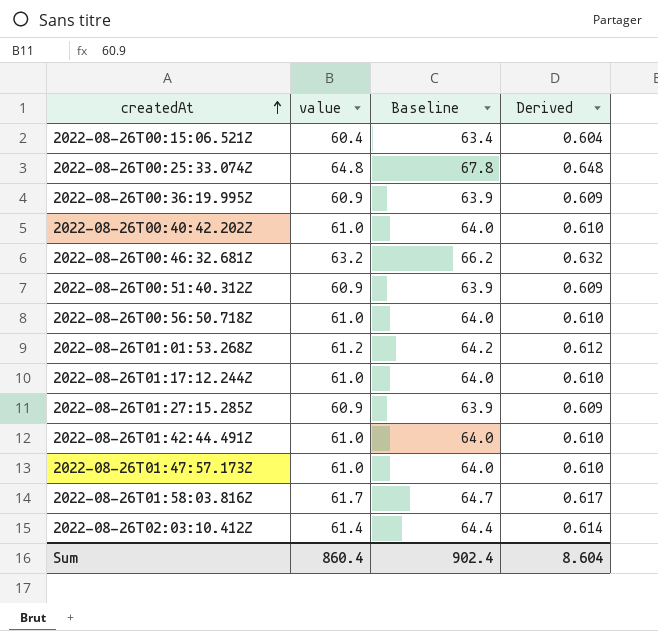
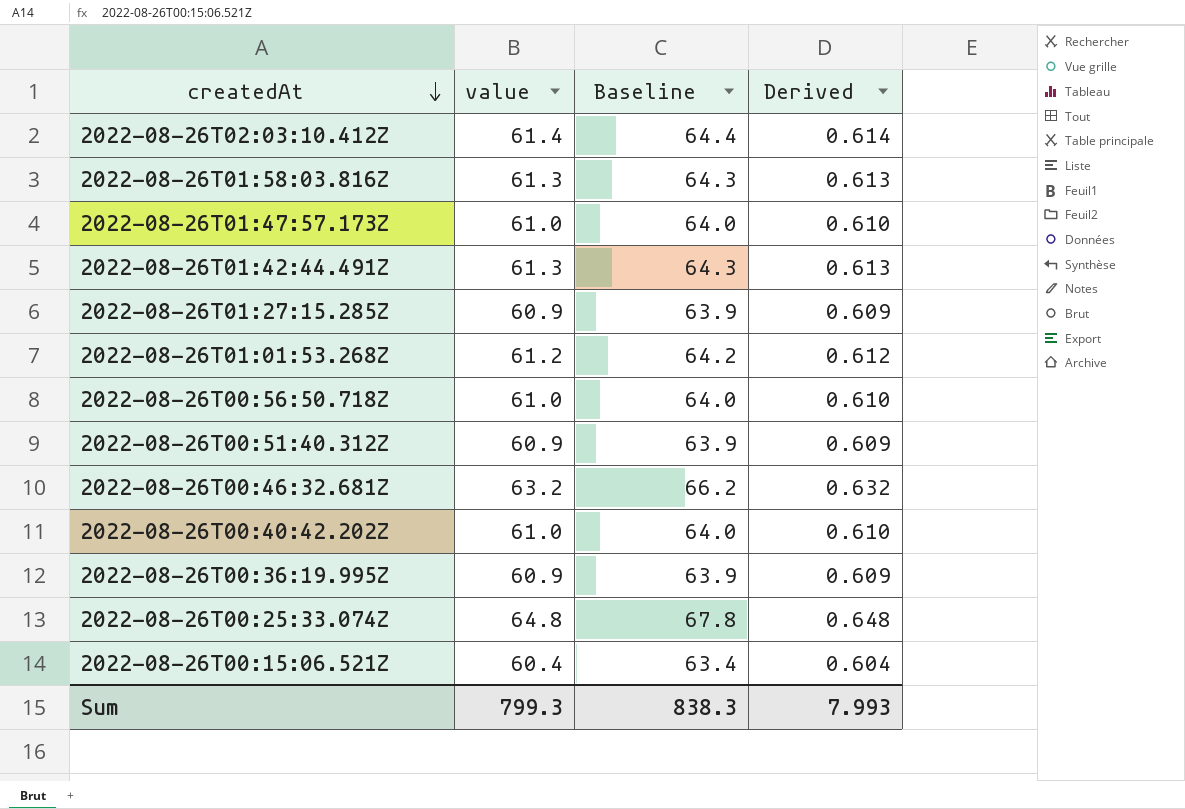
row order: createdAt ascending -> createdAt descending
row 2022-08-26T01:17:12.244Z: 61.0 | 64.0 | 0.610 -> none
2022-08-26T01:58:03.816Z | value: 61.7 -> 61.3
2022-08-26T01:58:03.816Z | Baseline: 64.7 -> 64.3
2022-08-26T01:58:03.816Z | Derived: 0.617 -> 0.613
2022-08-26T01:42:44.491Z | value: 61.0 -> 61.3
2022-08-26T01:42:44.491Z | Baseline: 64.0 -> 64.3
2022-08-26T01:42:44.491Z | Derived: 0.610 -> 0.613
Sum | value: 860.4 -> 799.3
Sum | Baseline: 902.4 -> 838.3
Sum | Derived: 8.604 -> 7.993

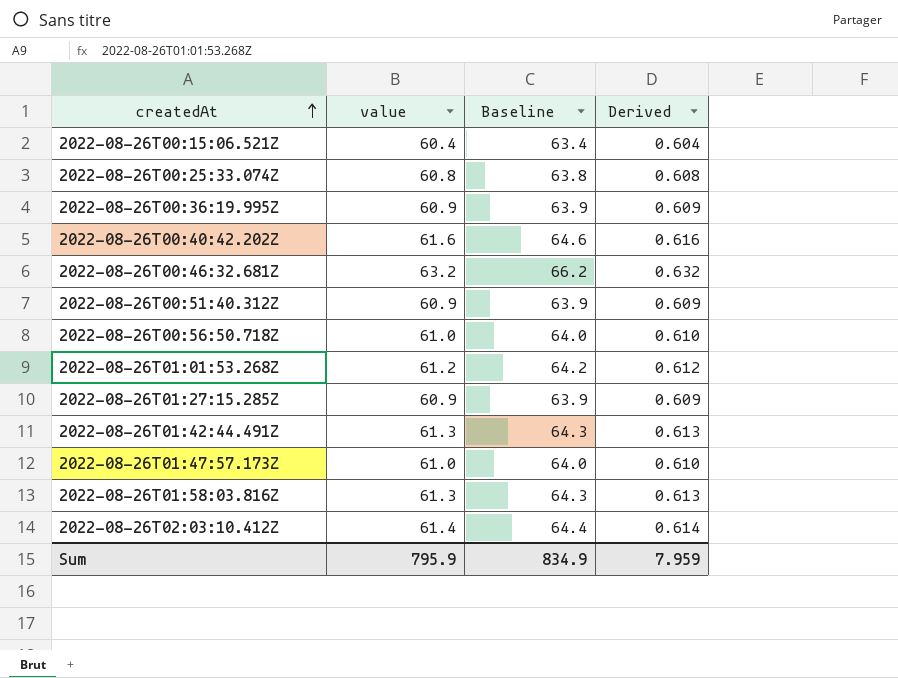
row order: createdAt descending -> createdAt ascending
2022-08-26T00:25:33.074Z | value: 64.8 -> 60.8
2022-08-26T00:25:33.074Z | Baseline: 67.8 -> 63.8
2022-08-26T00:25:33.074Z | Derived: 0.648 -> 0.608
2022-08-26T00:40:42.202Z | value: 61.0 -> 61.6
2022-08-26T00:40:42.202Z | Baseline: 64.0 -> 64.6
2022-08-26T00:40:42.202Z | Derived: 0.610 -> 0.616
Sum | value: 799.3 -> 795.9
Sum | Baseline: 838.3 -> 834.9
Sum | Derived: 7.993 -> 7.959

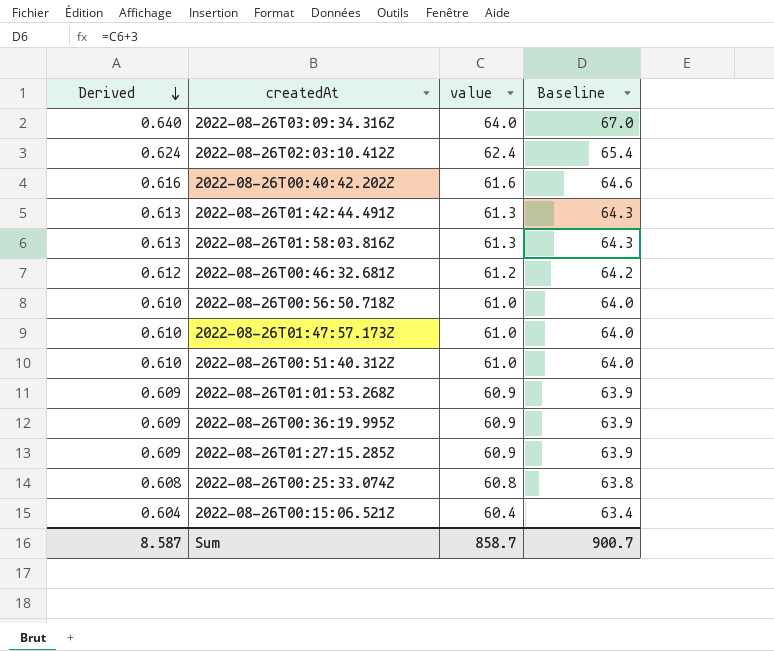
row order: createdAt ascending -> Derived descending
column Derived | position: 4 -> 1
row 2022-08-26T03:09:34.316Z: none -> 0.640 | 64.0 | 67.0
2022-08-26T02:03:10.412Z | Derived: 0.614 -> 0.624
2022-08-26T02:03:10.412Z | value: 61.4 -> 62.4
2022-08-26T02:03:10.412Z | Baseline: 64.4 -> 65.4
2022-08-26T00:46:32.681Z | Derived: 0.632 -> 0.612
2022-08-26T00:46:32.681Z | value: 63.2 -> 61.2
2022-08-26T00:46:32.681Z | Baseline: 66.2 -> 64.2
2022-08-26T00:51:40.312Z | Derived: 0.609 -> 0.610
2022-08-26T00:51:40.312Z | value: 60.9 -> 61.0
2022-08-26T00:51:40.312Z | Baseline: 63.9 -> 64.0
2022-08-26T01:01:53.268Z | Derived: 0.612 -> 0.609
2022-08-26T01:01:53.268Z | value: 61.2 -> 60.9
2022-08-26T01:01:53.268Z | Baseline: 64.2 -> 63.9
Sum | Derived: 7.959 -> 8.587
Sum | value: 795.9 -> 858.7
Sum | Baseline: 834.9 -> 900.7

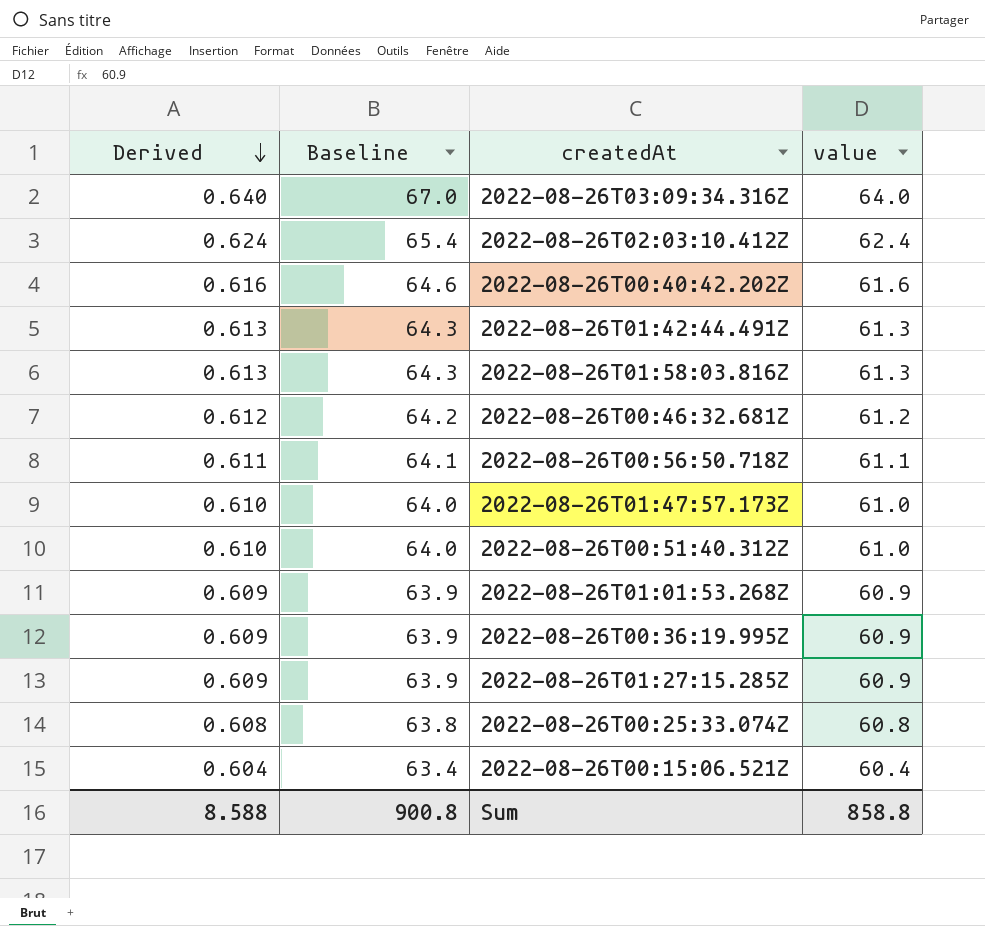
column Baseline | position: 4 -> 2
2022-08-26T00:56:50.718Z | Derived: 0.610 -> 0.611
2022-08-26T00:56:50.718Z | Baseline: 64.0 -> 64.1
2022-08-26T00:56:50.718Z | value: 61.0 -> 61.1
Sum | Derived: 8.587 -> 8.588
Sum | Baseline: 900.7 -> 900.8
Sum | value: 858.7 -> 858.8

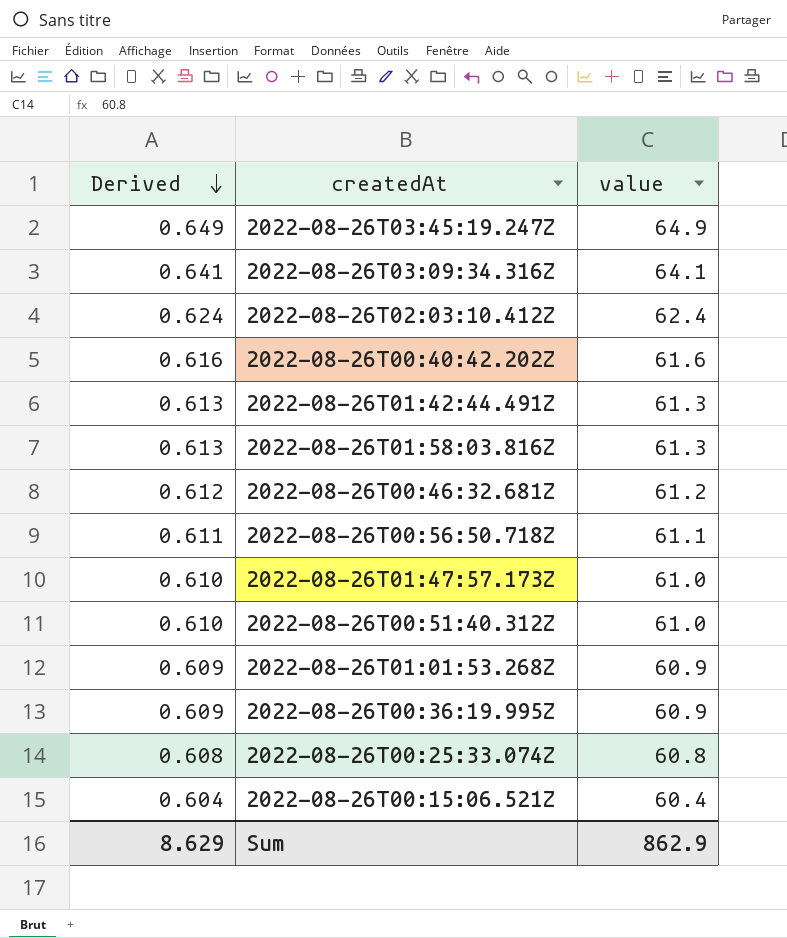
column Baseline | formula: [value] + 3 -> none
row 2022-08-26T01:27:15.285Z: 0.609 | 63.9 | 60.9 -> none
row 2022-08-26T03:45:19.247Z: none -> 0.649 | 64.9
2022-08-26T03:09:34.316Z | Derived: 0.640 -> 0.641
2022-08-26T03:09:34.316Z | value: 64.0 -> 64.1
Sum | Derived: 8.588 -> 8.629
Sum | value: 858.8 -> 862.9

